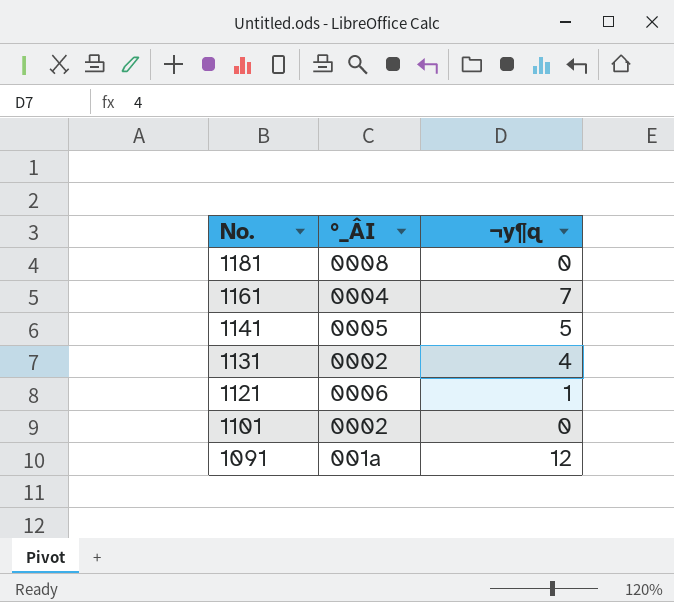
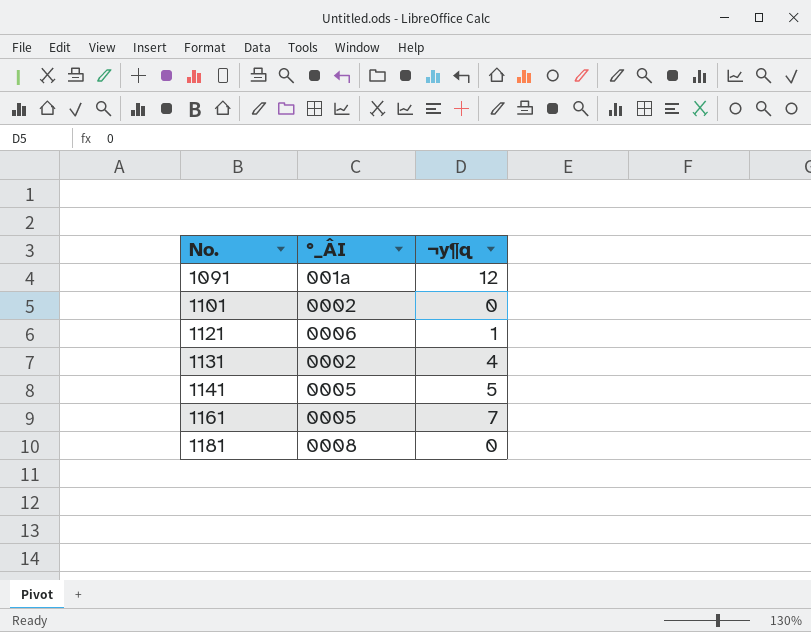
row order: No. descending -> No. ascending
1161 | °_ÂI: 0004 -> 0005

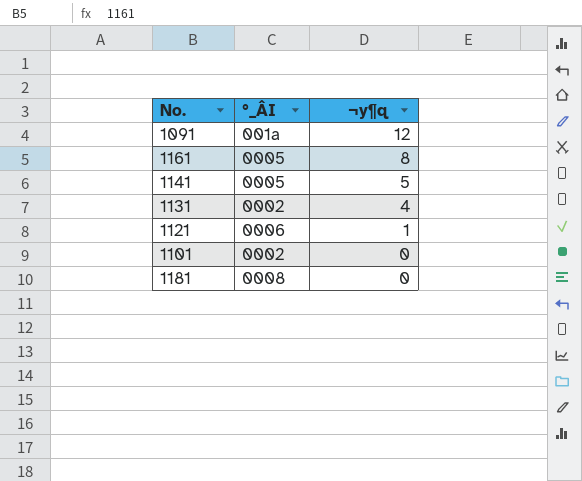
row order: No. ascending -> ¬y¶q descending
1161 | ¬y¶q: 7 -> 8

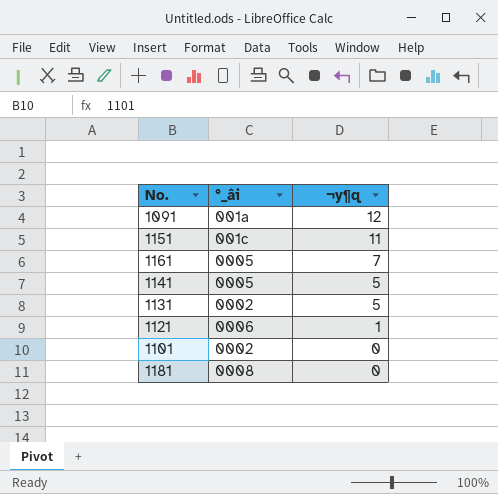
column name: °_ÂI -> °_âi
row 1151: none -> 001c | 11
1161 | ¬y¶q: 8 -> 7
1131 | ¬y¶q: 4 -> 5

